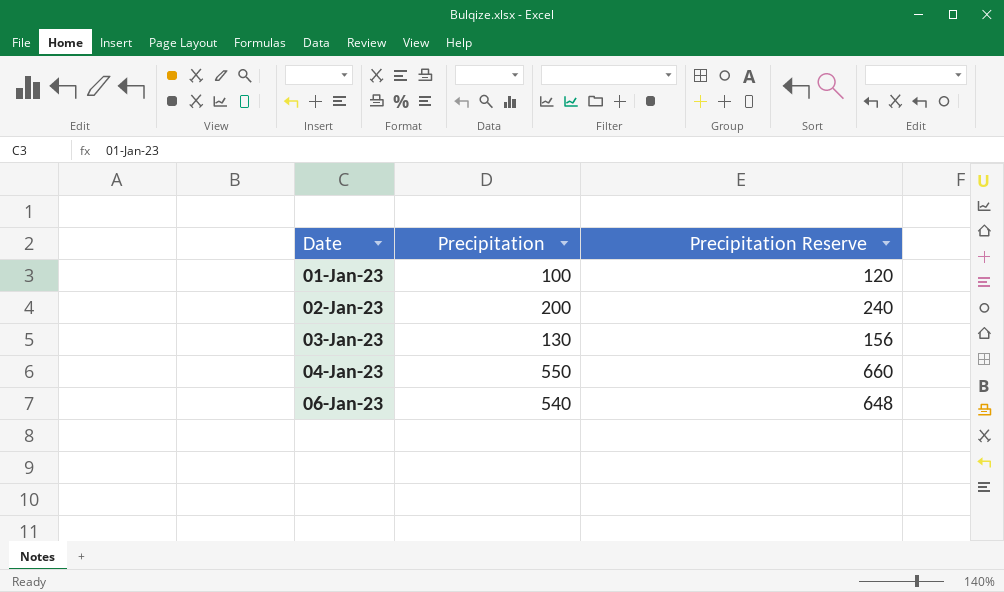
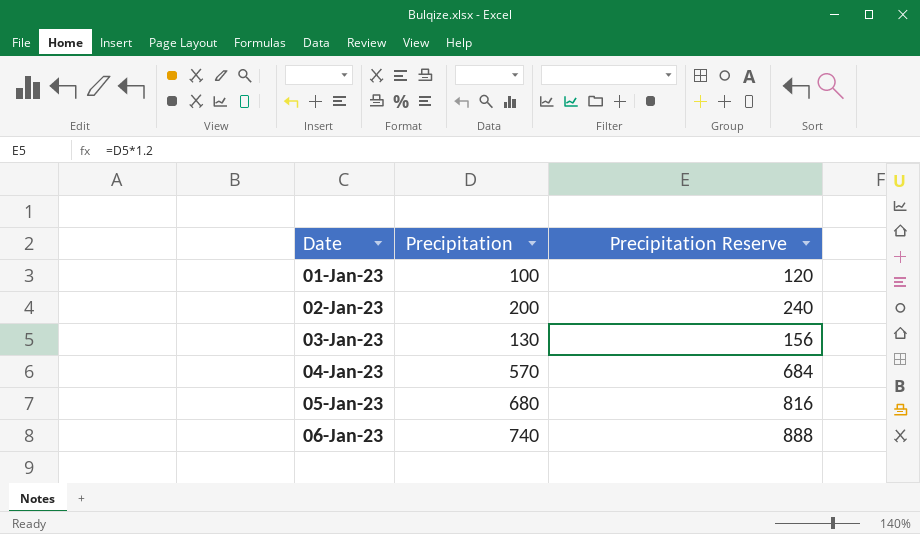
04-Jan-23 | Precipitation: 550 -> 570
04-Jan-23 | Precipitation Reserve: 660 -> 684
row 05-Jan-23: none -> 680 | 816
06-Jan-23 | Precipitation: 540 -> 740
06-Jan-23 | Precipitation Reserve: 648 -> 888

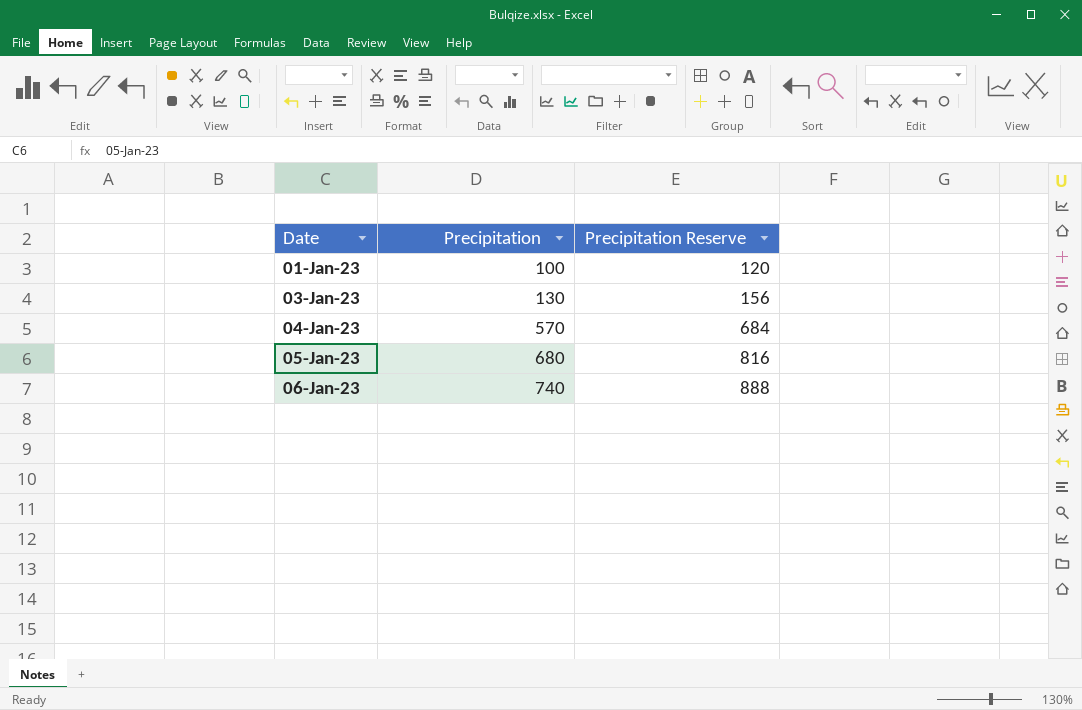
row 02-Jan-23: 200 | 240 -> none

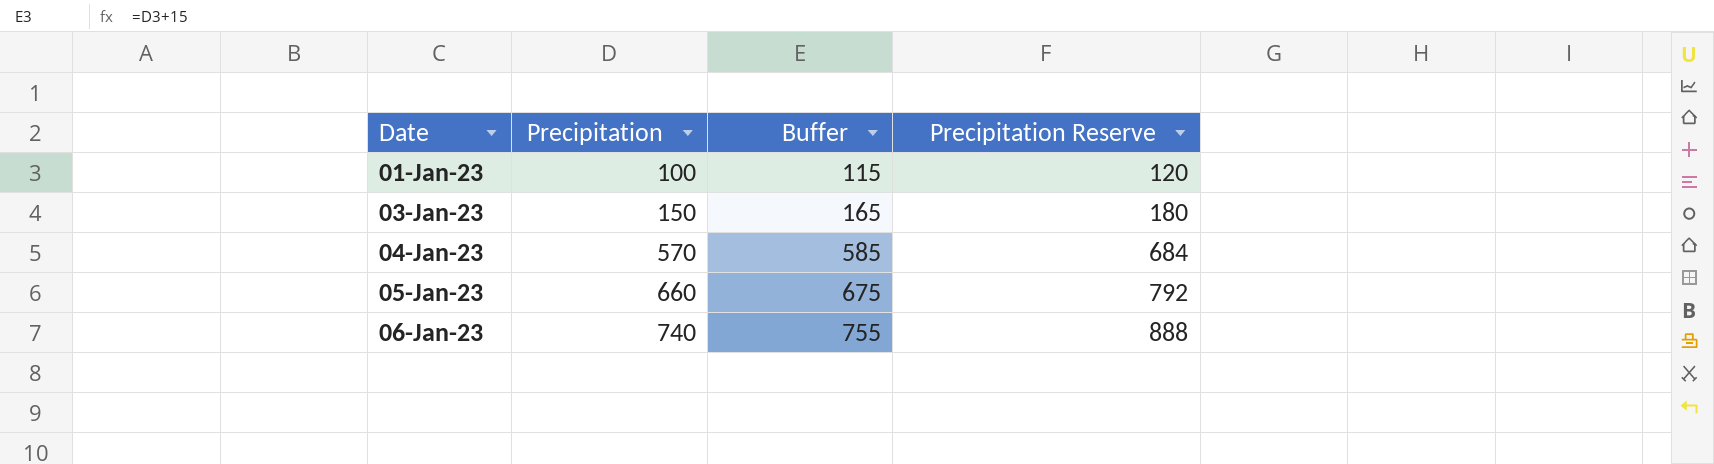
column Buffer | formula: none -> [Precipitation] + 15
03-Jan-23 | Precipitation: 130 -> 150
03-Jan-23 | Precipitation Reserve: 156 -> 180
05-Jan-23 | Precipitation: 680 -> 660
05-Jan-23 | Precipitation Reserve: 816 -> 792

